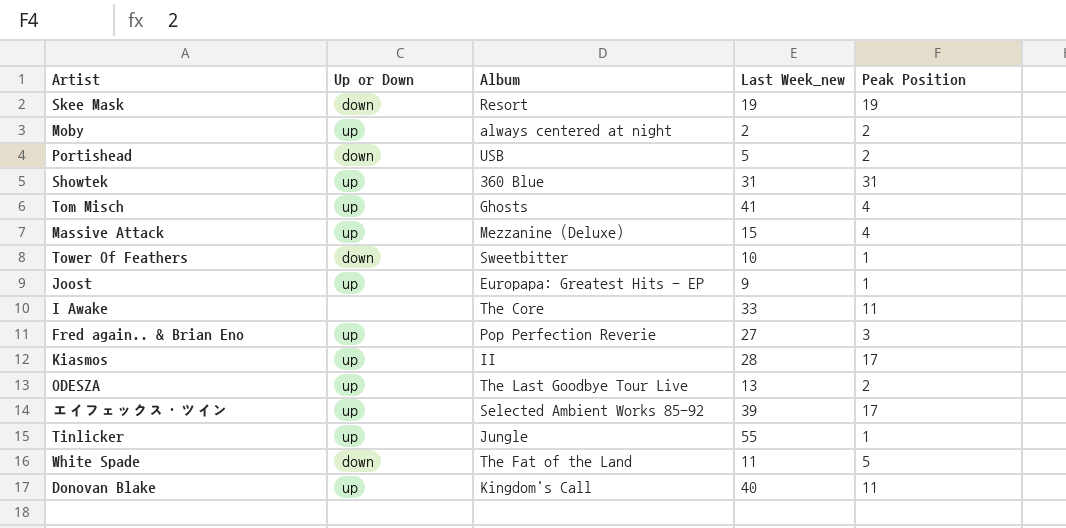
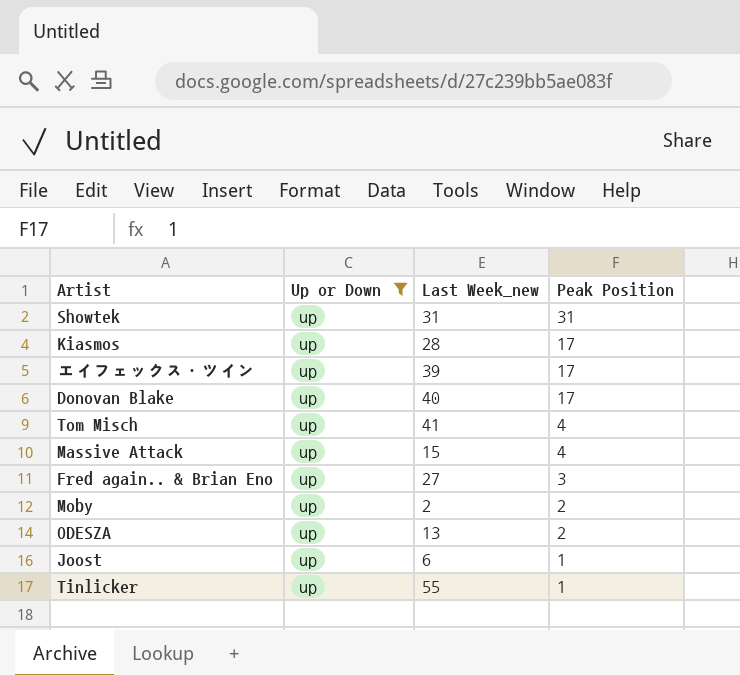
filter: none -> Up or Down = up
row order: none -> Peak Position descending
column Album | position: 3 -> none
Donovan Blake | Peak Position: 11 -> 17
Joost | Last Week_new: 9 -> 6

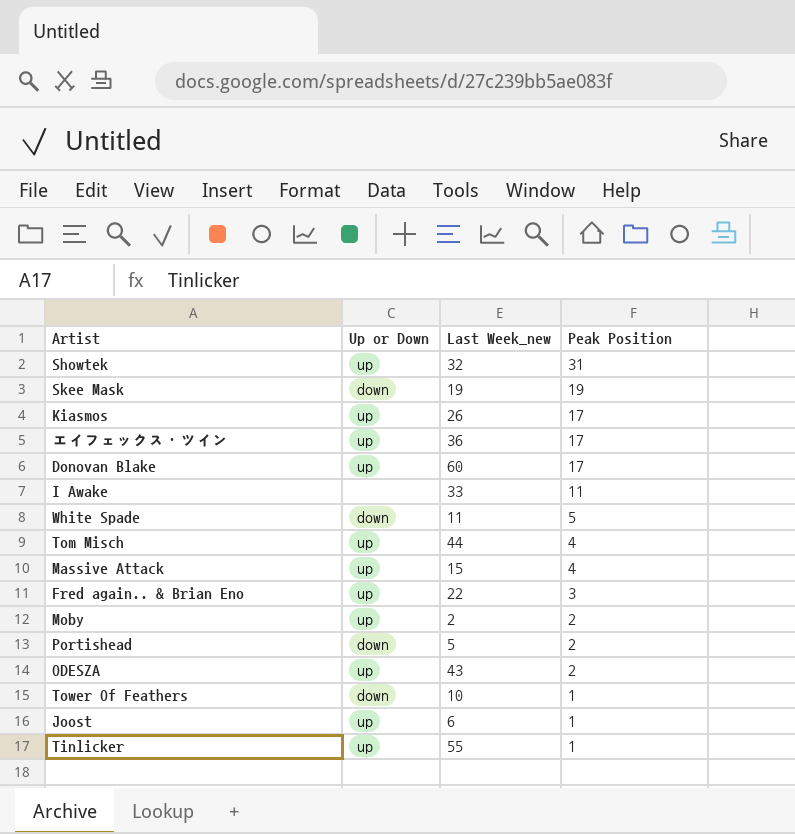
filter: Up or Down = up -> none
Showtek | Last Week_new: 31 -> 32
Kiasmos | Last Week_new: 28 -> 26
エイフェックス・ツイン | Last Week_new: 39 -> 36
Donovan Blake | Last Week_new: 40 -> 60
Tom Misch | Last Week_new: 41 -> 44
Fred again.. & Brian Eno | Last Week_new: 27 -> 22
ODESZA | Last Week_new: 13 -> 43

